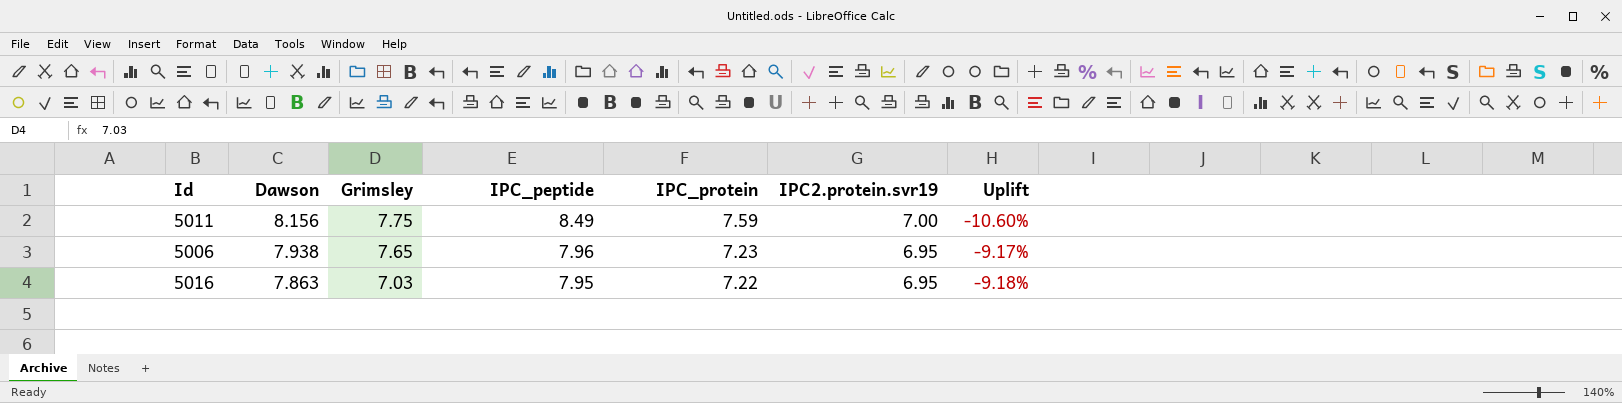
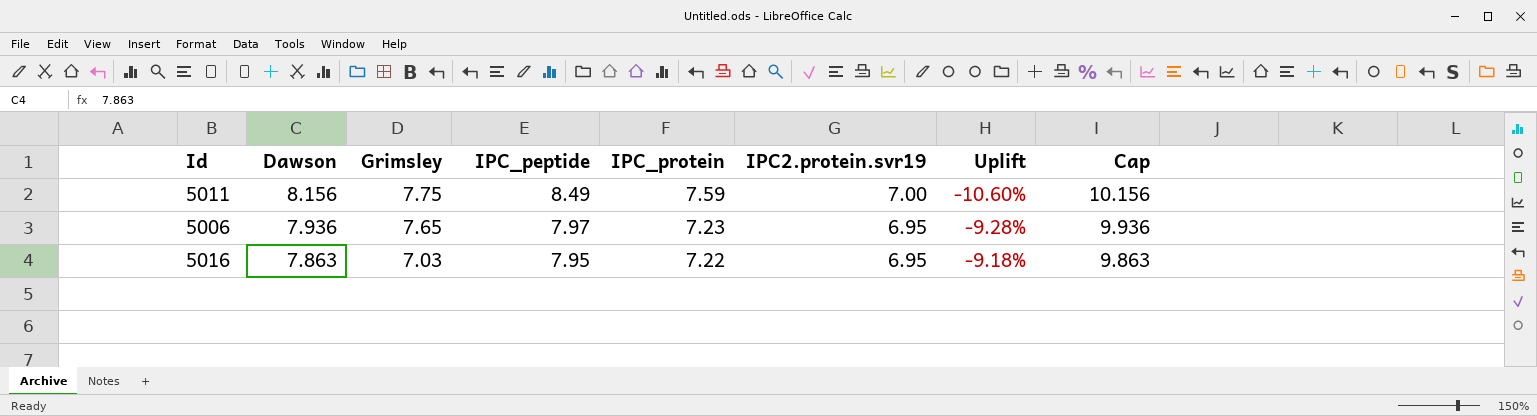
column Cap | formula: none -> [Dawson] + 2
5006 | Dawson: 7.938 -> 7.936
5006 | IPC_peptide: 7.96 -> 7.97
5006 | Uplift: -9.17% -> -9.28%

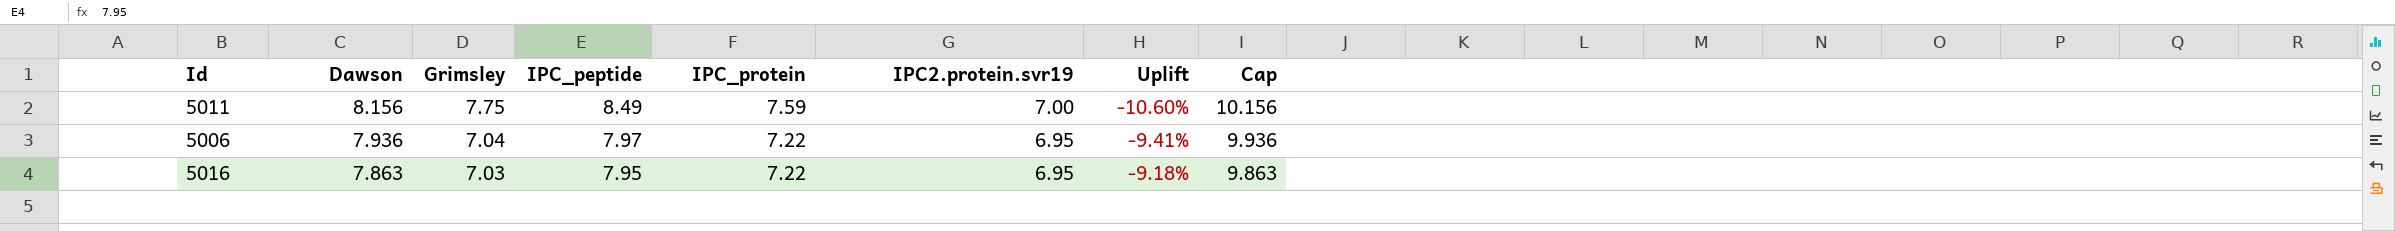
5006 | Grimsley: 7.65 -> 7.04
5006 | IPC_protein: 7.23 -> 7.22
5006 | Uplift: -9.28% -> -9.41%

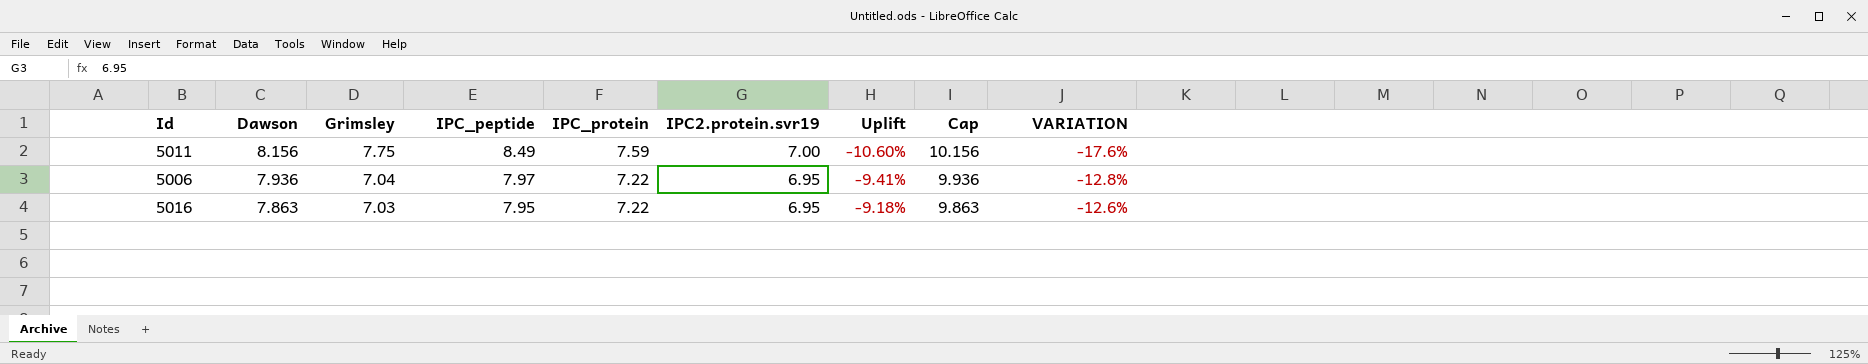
column VARIATION | formula: none -> ([IPC2.protein.svr19] - [IPC_peptide]) / [IPC_peptide]

